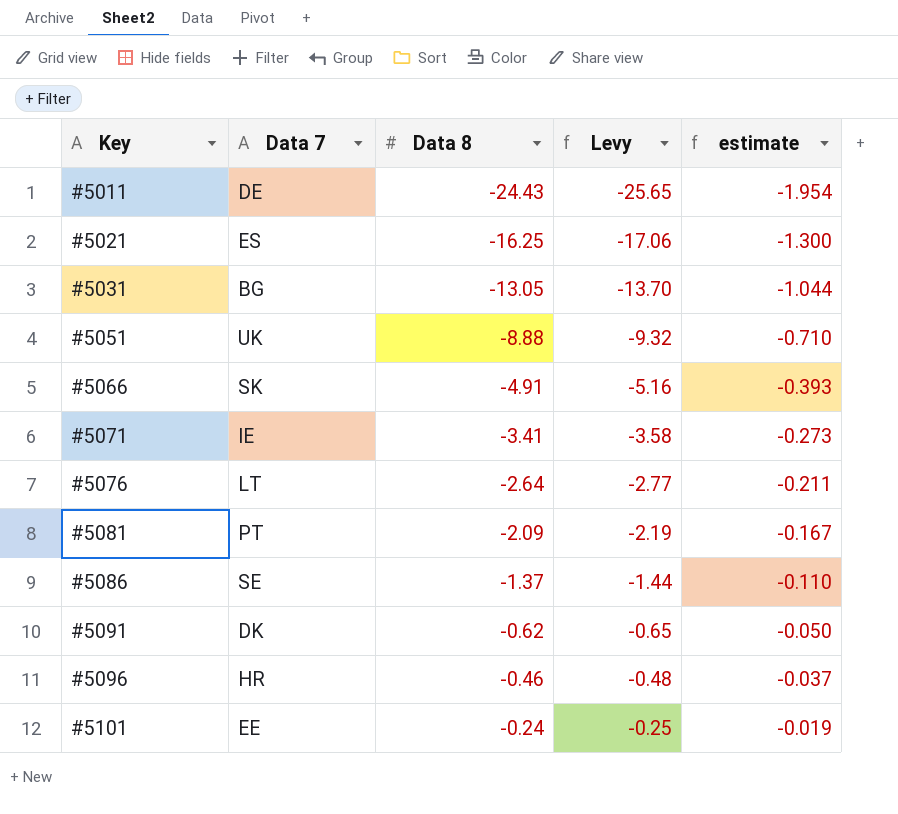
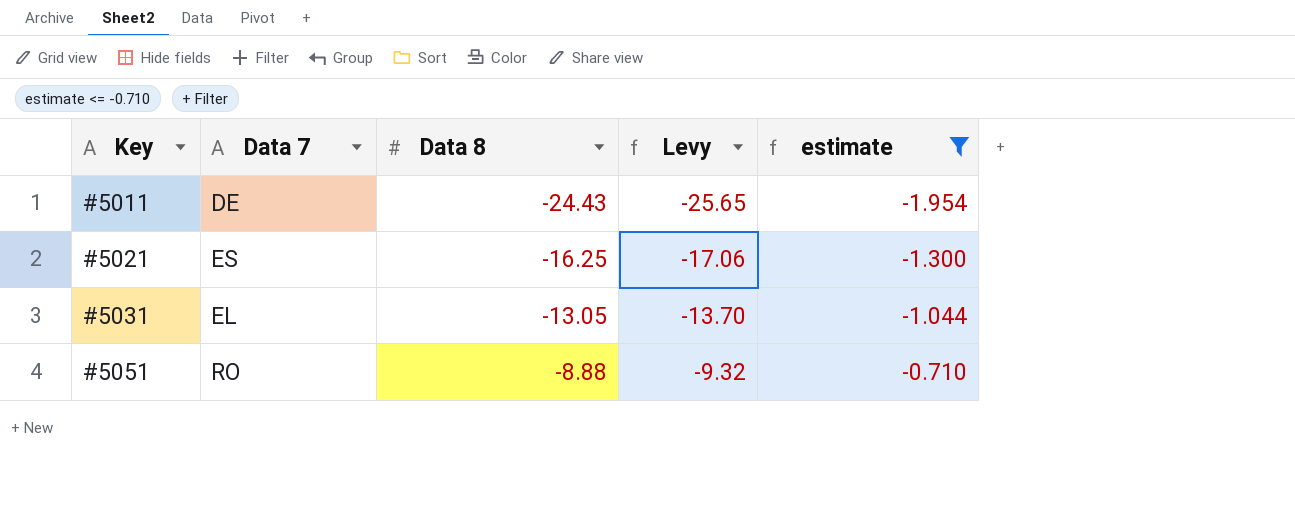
filter: none -> estimate <= -0.710
#5031 | Data 7: BG -> EL
#5051 | Data 7: UK -> RO

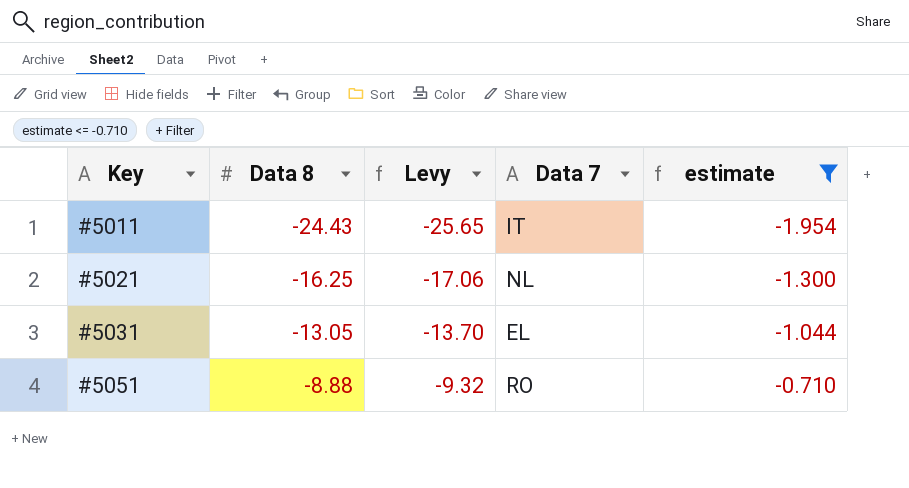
column Data 7 | position: 2 -> 4
#5011 | Data 7: DE -> IT
#5021 | Data 7: ES -> NL

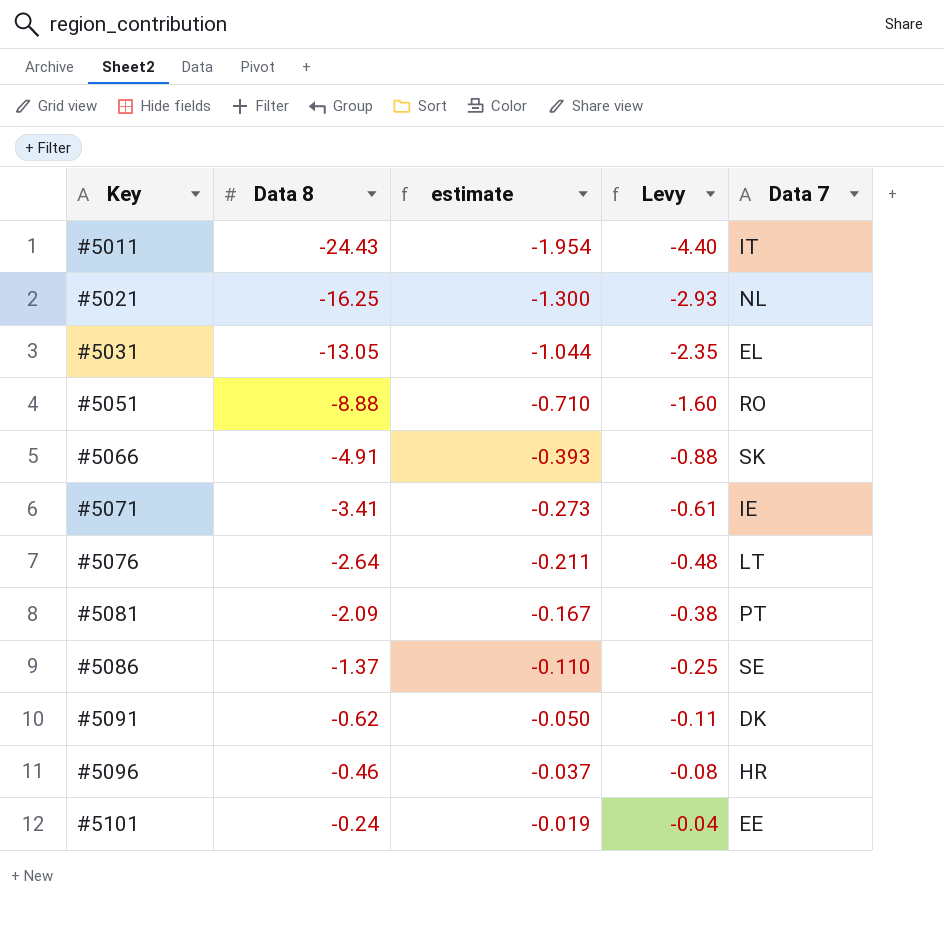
filter: estimate <= -0.710 -> none
column estimate | position: 5 -> 3
column Levy | formula: [Data 8] * 1.05 -> [Data 8] * 0.18

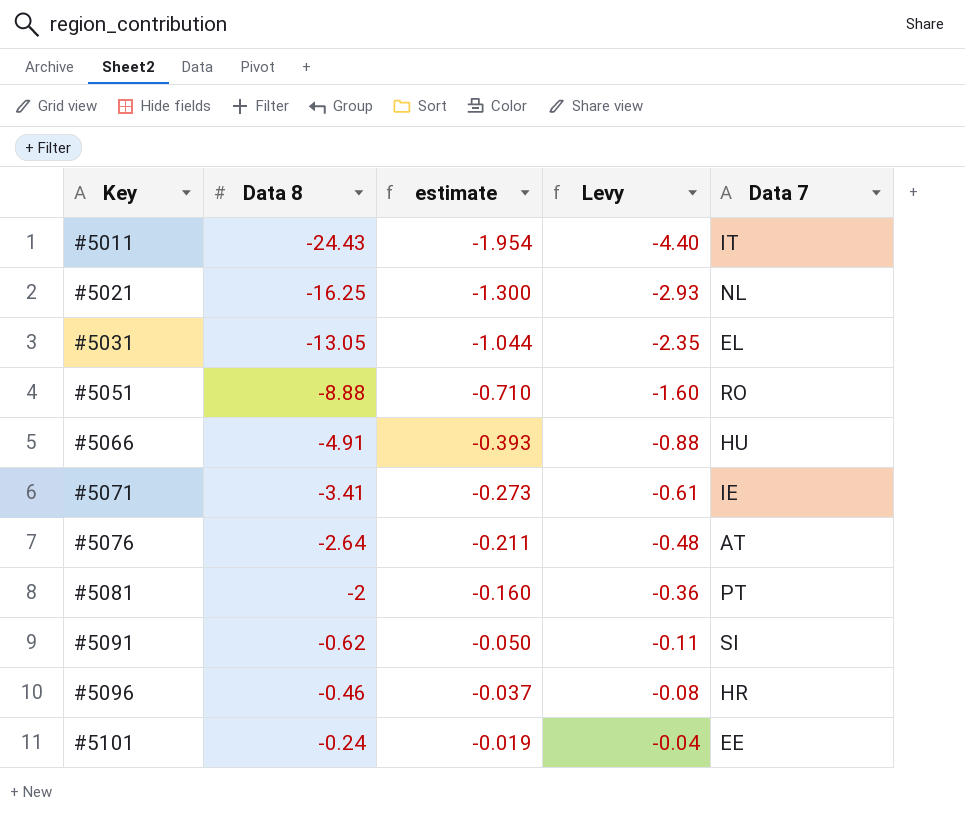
row #5086: -1.37 | -0.110 | -0.25 | SE -> none
#5066 | Data 7: SK -> HU
#5076 | Data 7: LT -> AT
#5081 | Data 8: -2.09 -> -2
#5081 | estimate: -0.167 -> -0.160
#5081 | Levy: -0.38 -> -0.36
#5091 | Data 7: DK -> SI

